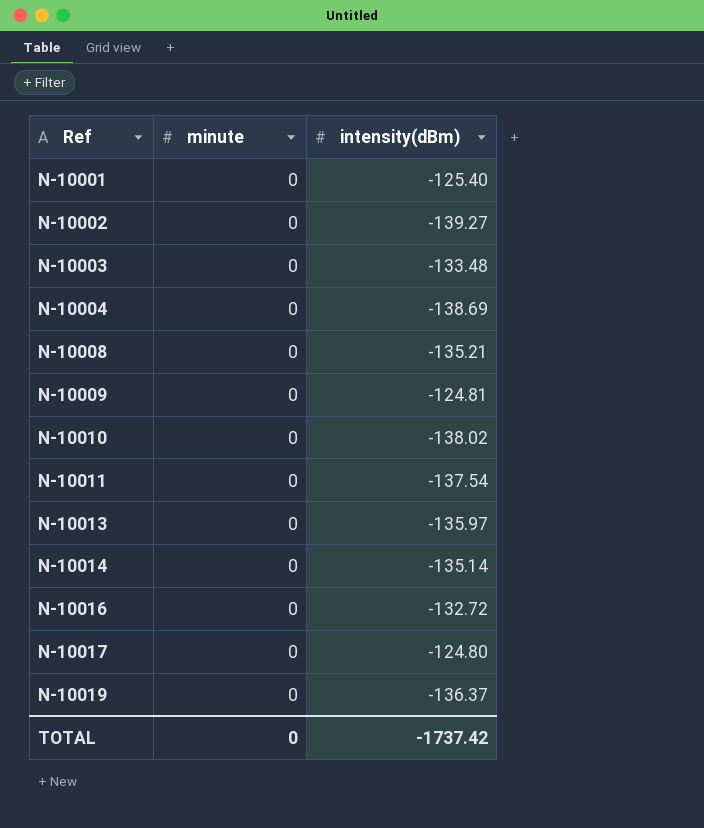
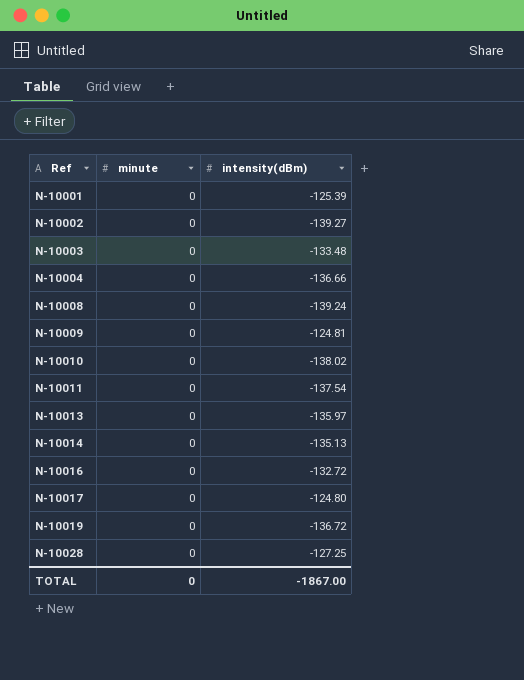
N-10001 | intensity(dBm): -125.40 -> -125.39
N-10004 | intensity(dBm): -138.69 -> -136.66
N-10008 | intensity(dBm): -135.21 -> -139.24
N-10014 | intensity(dBm): -135.14 -> -135.13
N-10019 | intensity(dBm): -136.37 -> -136.72
row N-10028: none -> 0 | -127.25
TOTAL | intensity(dBm): -1737.42 -> -1867.00

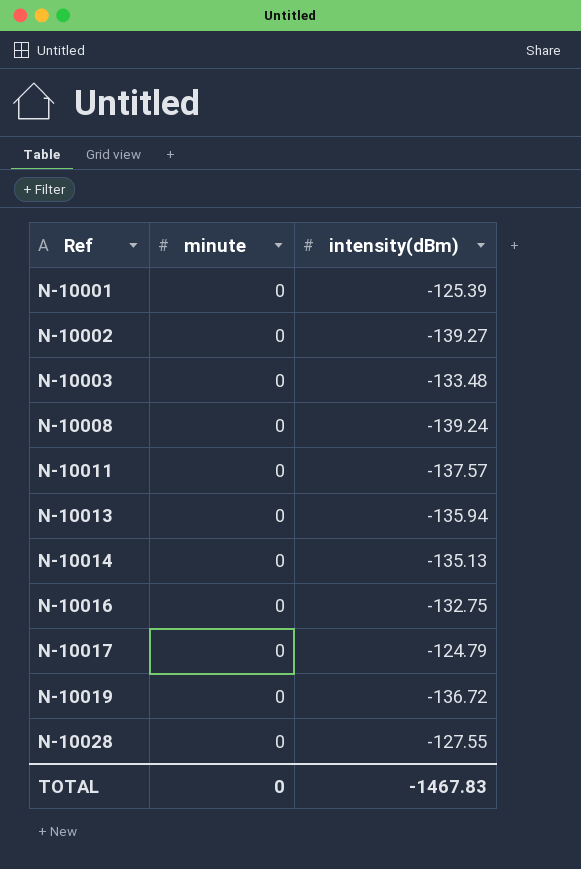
row N-10004: 0 | -136.66 -> none
row N-10009: 0 | -124.81 -> none
row N-10010: 0 | -138.02 -> none
N-10011 | intensity(dBm): -137.54 -> -137.57
N-10013 | intensity(dBm): -135.97 -> -135.94
N-10016 | intensity(dBm): -132.72 -> -132.75
N-10017 | intensity(dBm): -124.80 -> -124.79
N-10028 | intensity(dBm): -127.25 -> -127.55
TOTAL | intensity(dBm): -1867.00 -> -1467.83

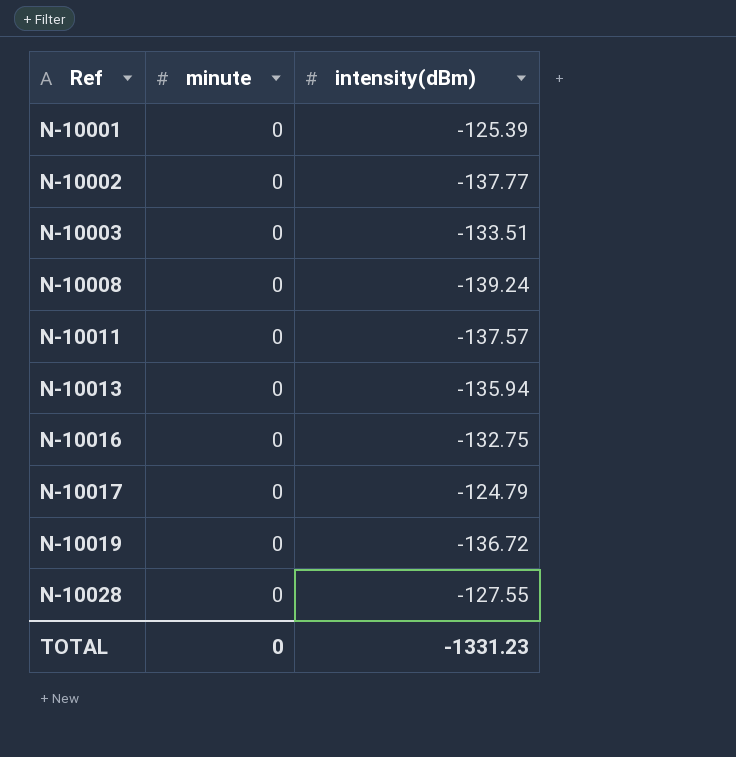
row N-10014: 0 | -135.13 -> none
N-10002 | intensity(dBm): -139.27 -> -137.77
N-10003 | intensity(dBm): -133.48 -> -133.51
TOTAL | intensity(dBm): -1467.83 -> -1331.23

